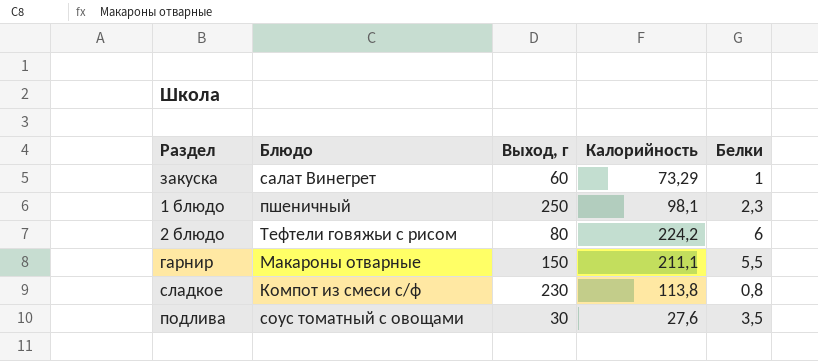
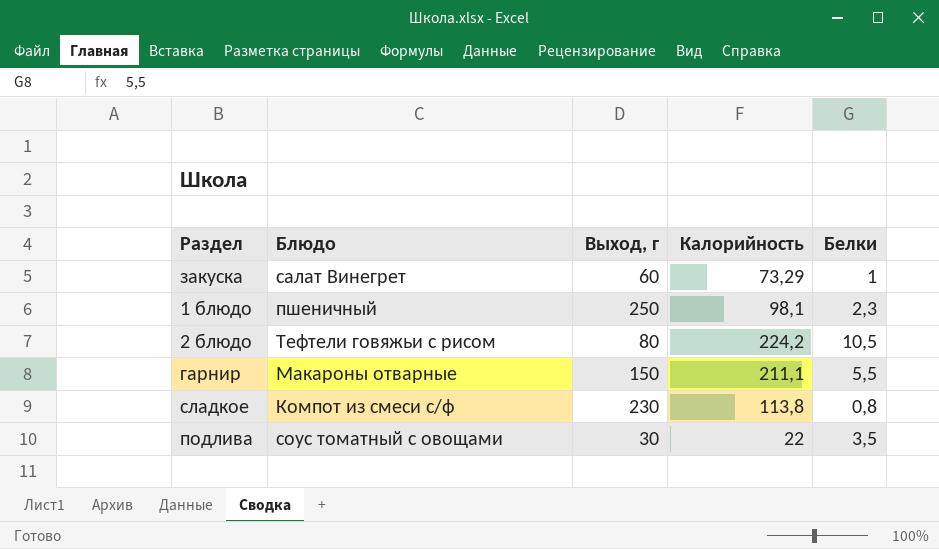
2 блюдо | Белки: 6 -> 10,5
подлива | Калорийность: 27,6 -> 22

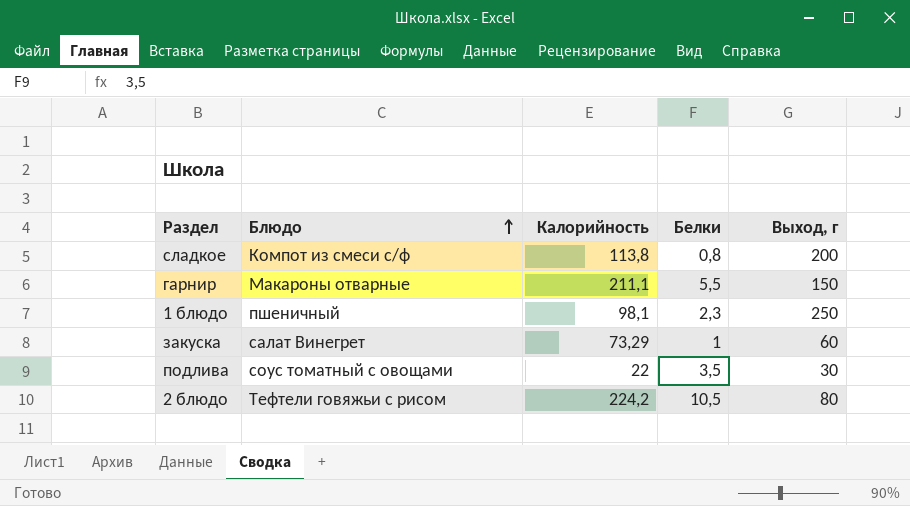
row order: none -> Блюдо ascending
column Выход, г | position: 3 -> 5
сладкое | Выход, г: 230 -> 200

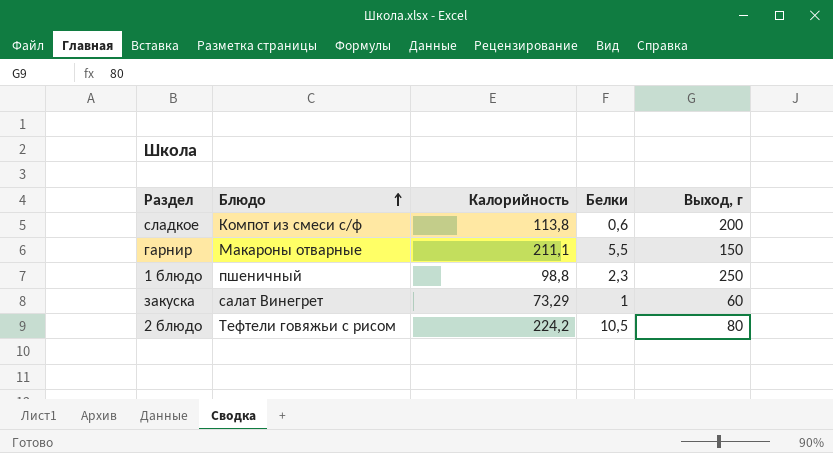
row подлива: соус томатный с овощами | 22 | 3,5 | 30 -> none
сладкое | Белки: 0,8 -> 0,6
1 блюдо | Калорийность: 98,1 -> 98,8

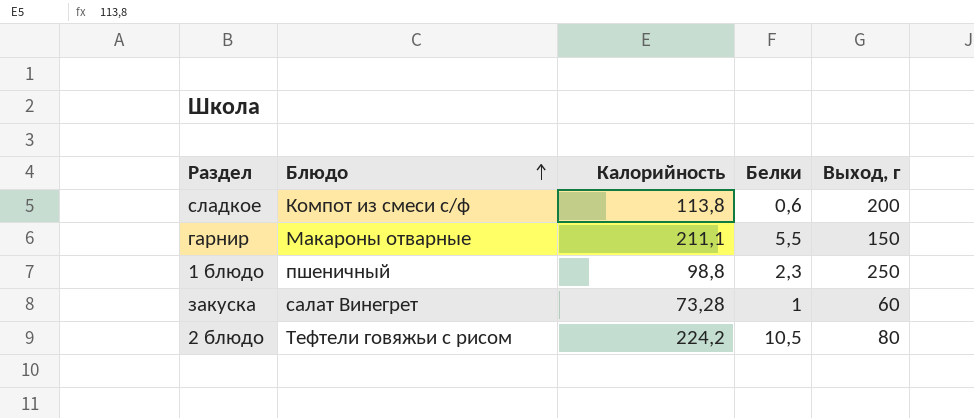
закуска | Калорийность: 73,29 -> 73,28

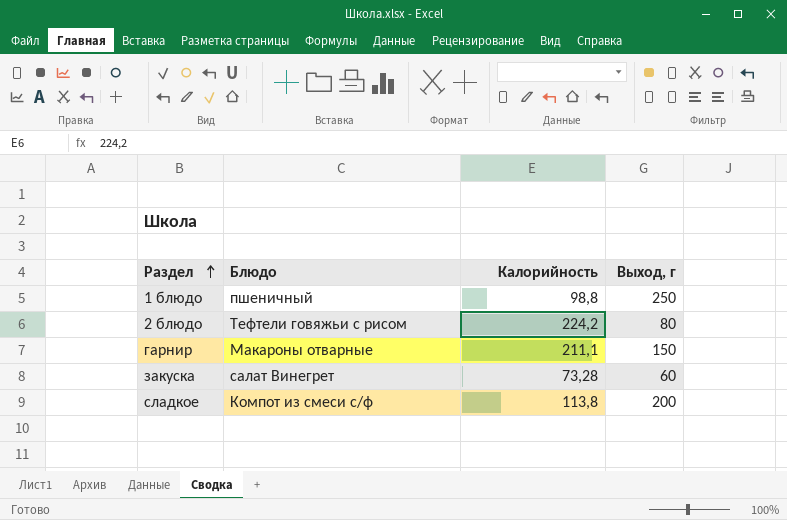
row order: Блюдо ascending -> Раздел ascending
column Белки | position: 4 -> none

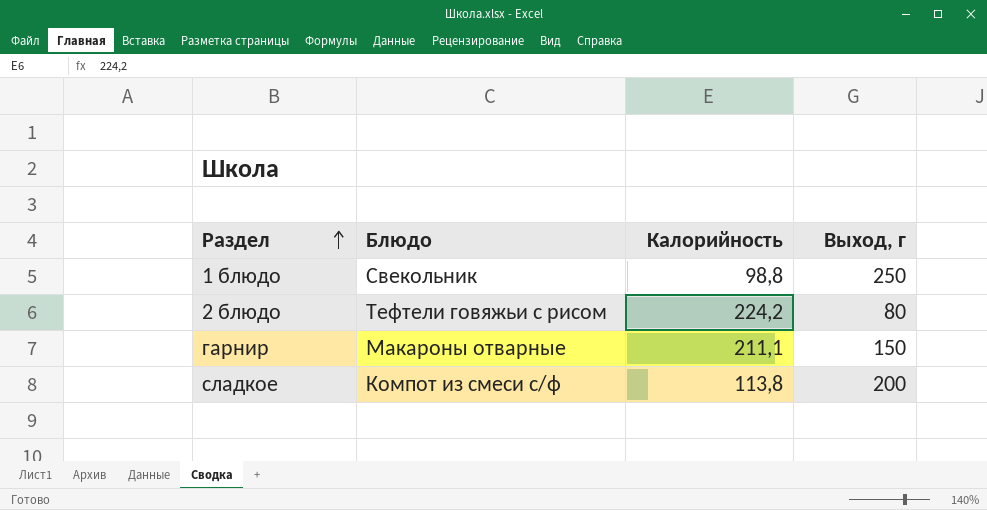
row закуска: салат Винегрет | 73,28 | 60 -> none
1 блюдо | Блюдо: пшеничный -> Свекольник

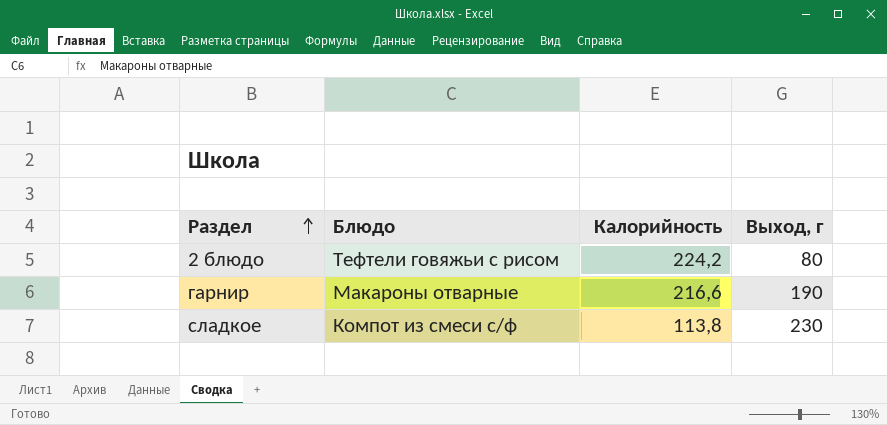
row 1 блюдо: Свекольник | 98,8 | 250 -> none
гарнир | Калорийность: 211,1 -> 216,6
гарнир | Выход, г: 150 -> 190
сладкое | Выход, г: 200 -> 230

